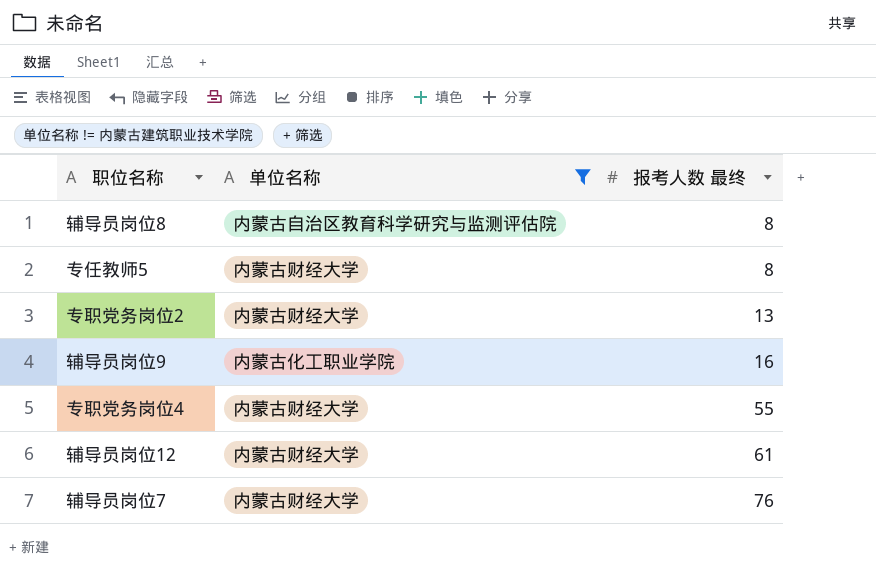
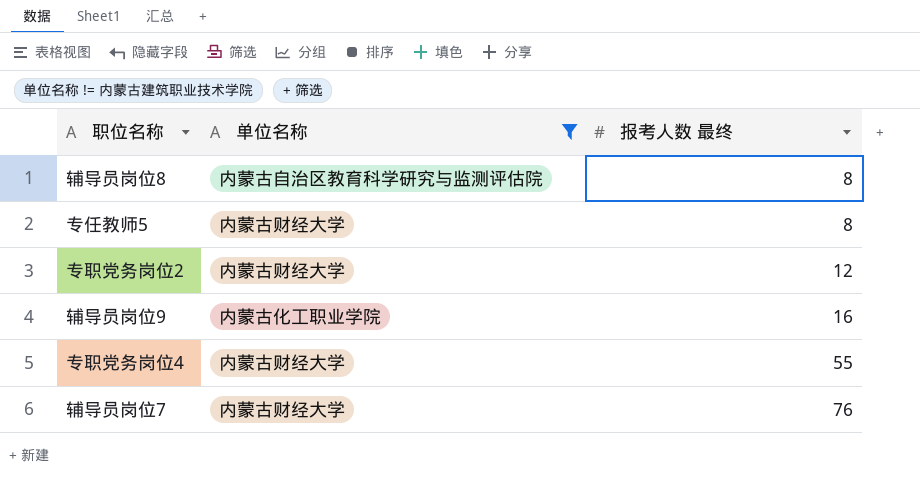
row 辅导员岗位12: 内蒙古财经大学 | 61 -> none
专职党务岗位2 | 报考人数 最终: 13 -> 12

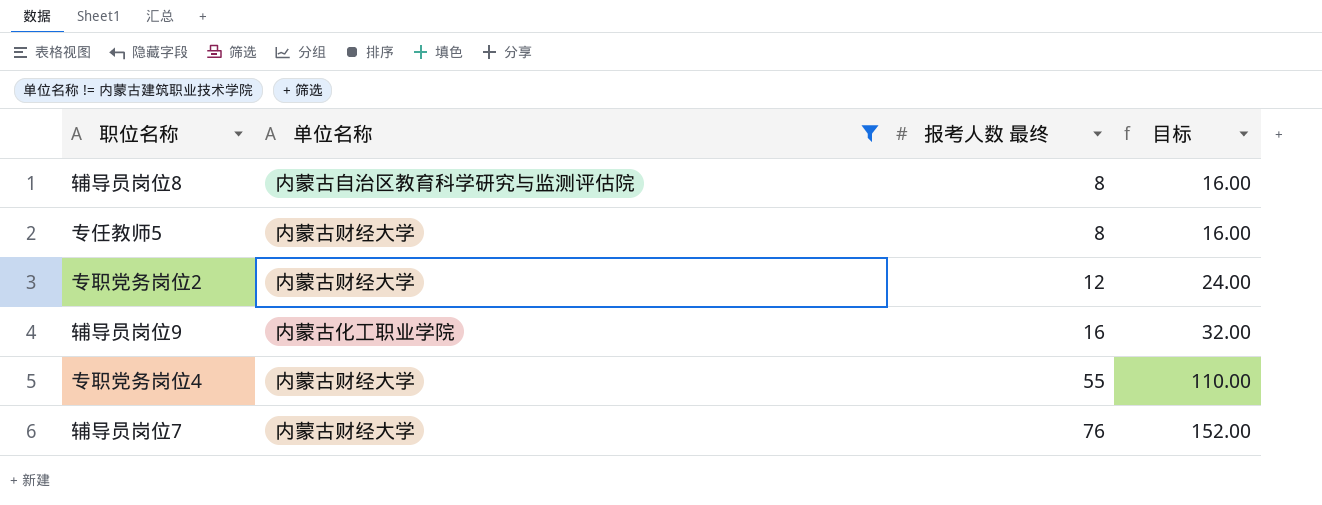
column 目标 | formula: none -> [报考人数 最终] * 2

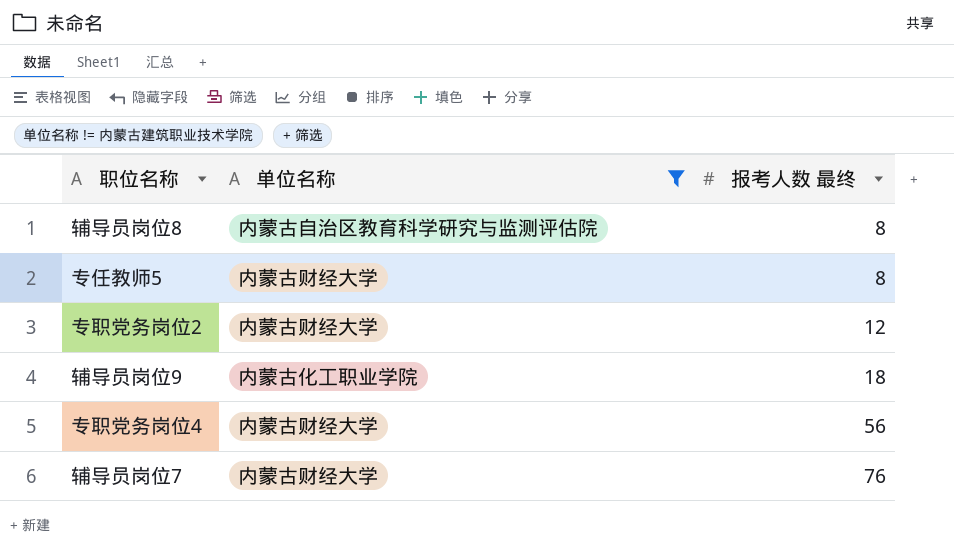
column 目标 | formula: [报考人数 最终] * 2 -> none
辅导员岗位9 | 报考人数 最终: 16 -> 18
专职党务岗位4 | 报考人数 最终: 55 -> 56

